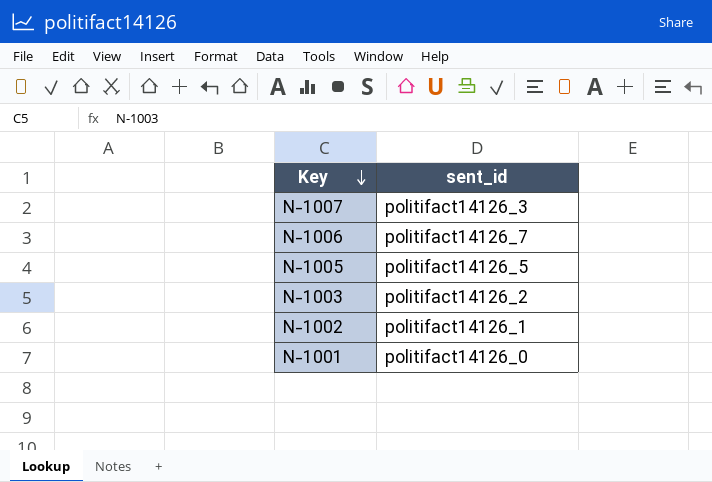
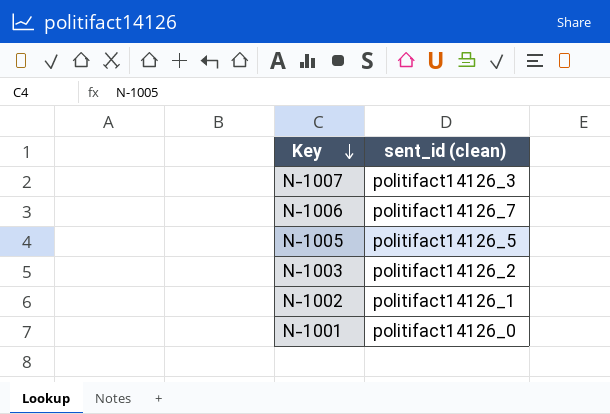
column name: sent_id -> sent_id (clean)

